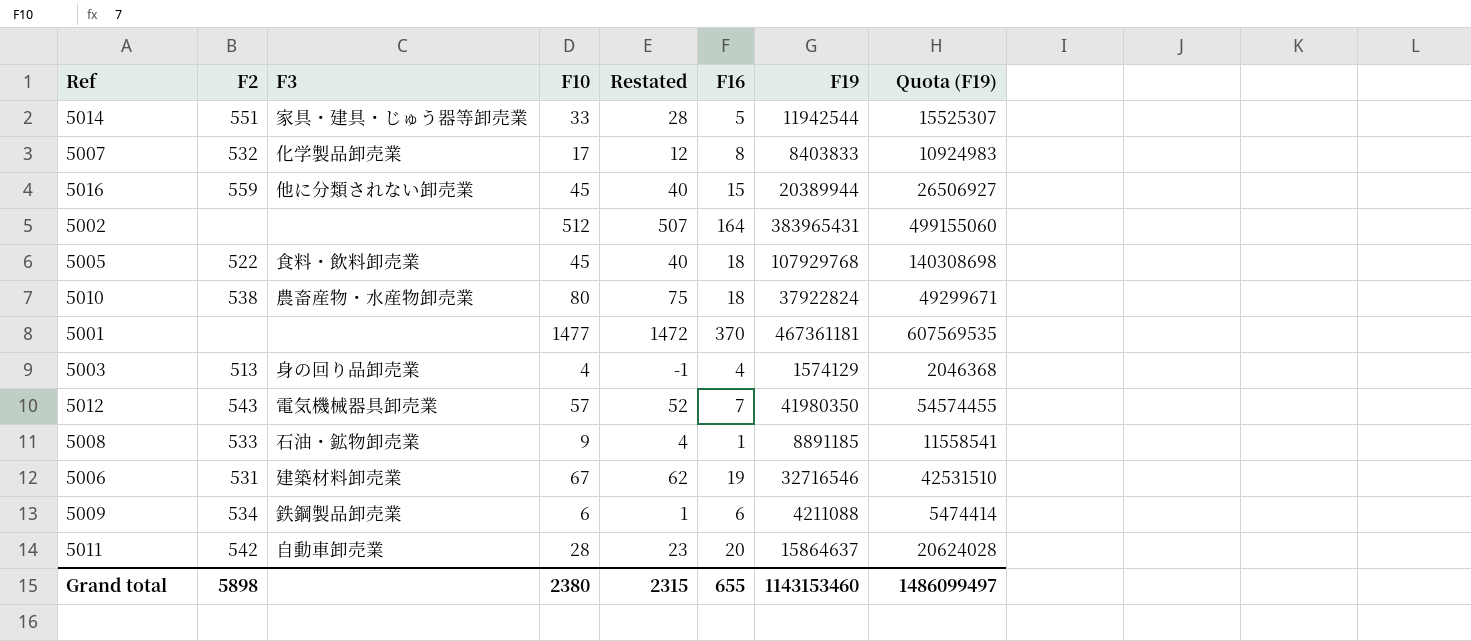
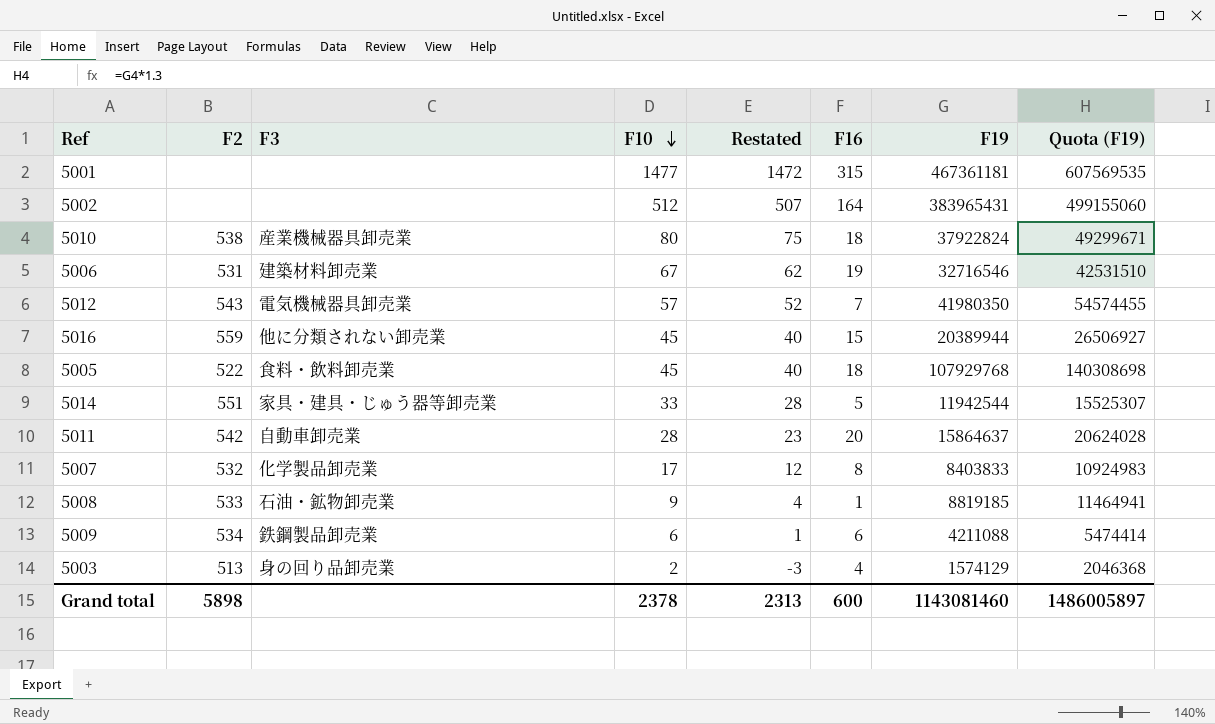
row order: none -> F10 descending
5001 | F16: 370 -> 315
5010 | F3: 農畜産物・水産物卸売業 -> 産業機械器具卸売業
5008 | F19: 8891185 -> 8819185
5008 | Quota (F19): 11558541 -> 11464941
5003 | F10: 4 -> 2
5003 | Restated: -1 -> -3
Grand total | F10: 2380 -> 2378
Grand total | Restated: 2315 -> 2313
Grand total | F16: 655 -> 600
Grand total | F19: 1143153460 -> 1143081460
Grand total | Quota (F19): 1486099497 -> 1486005897

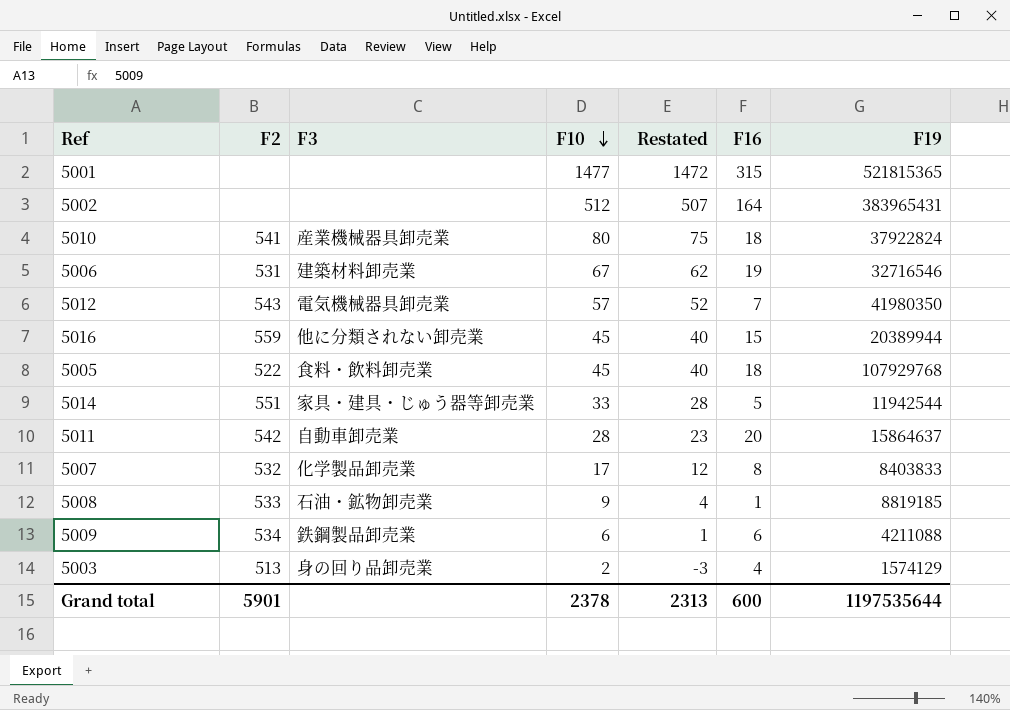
column Quota (F19) | formula: [F19] * 1.3 -> none
5001 | F19: 467361181 -> 521815365
5010 | F2: 538 -> 541
Grand total | F2: 5898 -> 5901
Grand total | F19: 1143081460 -> 1197535644

